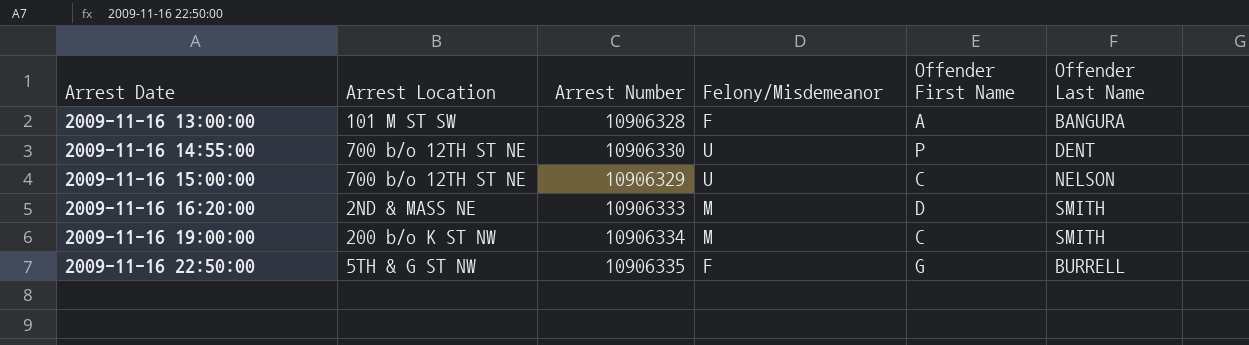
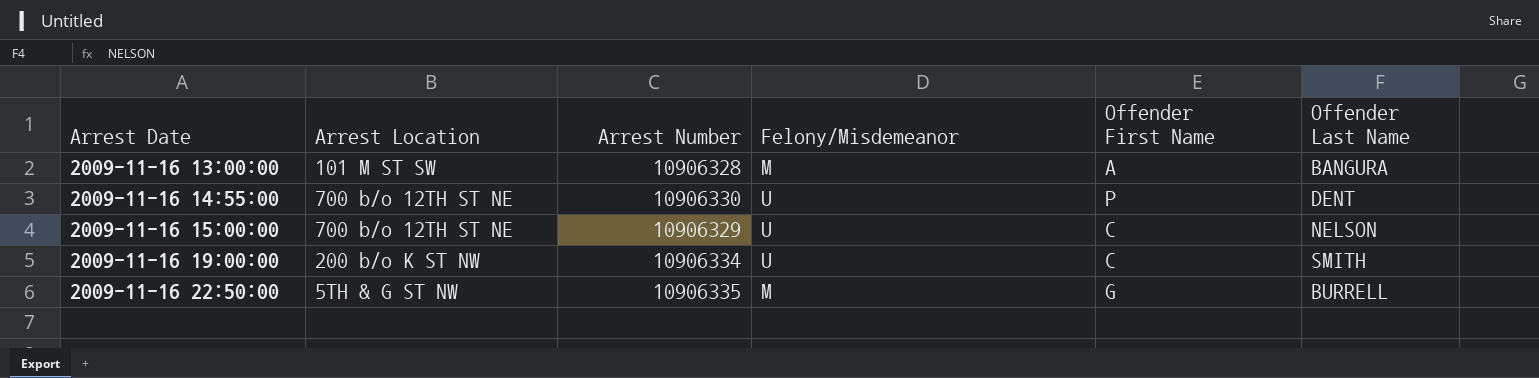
row 2009-11-16 16:20:00: 2ND & MASS NE | 10906333 | M | D | SMITH -> none
2009-11-16 13:00:00 | Felony/Misdemeanor: F -> M
2009-11-16 19:00:00 | Felony/Misdemeanor: M -> U
2009-11-16 22:50:00 | Felony/Misdemeanor: F -> M

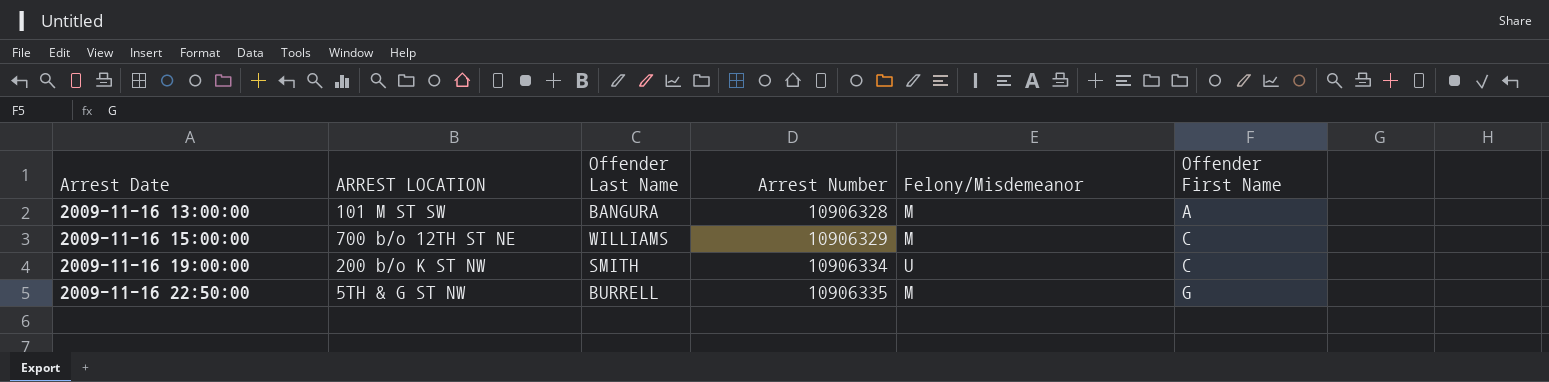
column name: Arrest Location -> ARREST LOCATION
column Offender Last Name | position: 6 -> 3
row 2009-11-16 14:55:00: 700 b/o 12TH ST NE | 10906330 | U | P | DENT -> none
2009-11-16 15:00:00 | Offender Last Name: NELSON -> WILLIAMS
2009-11-16 15:00:00 | Felony/Misdemeanor: U -> M

